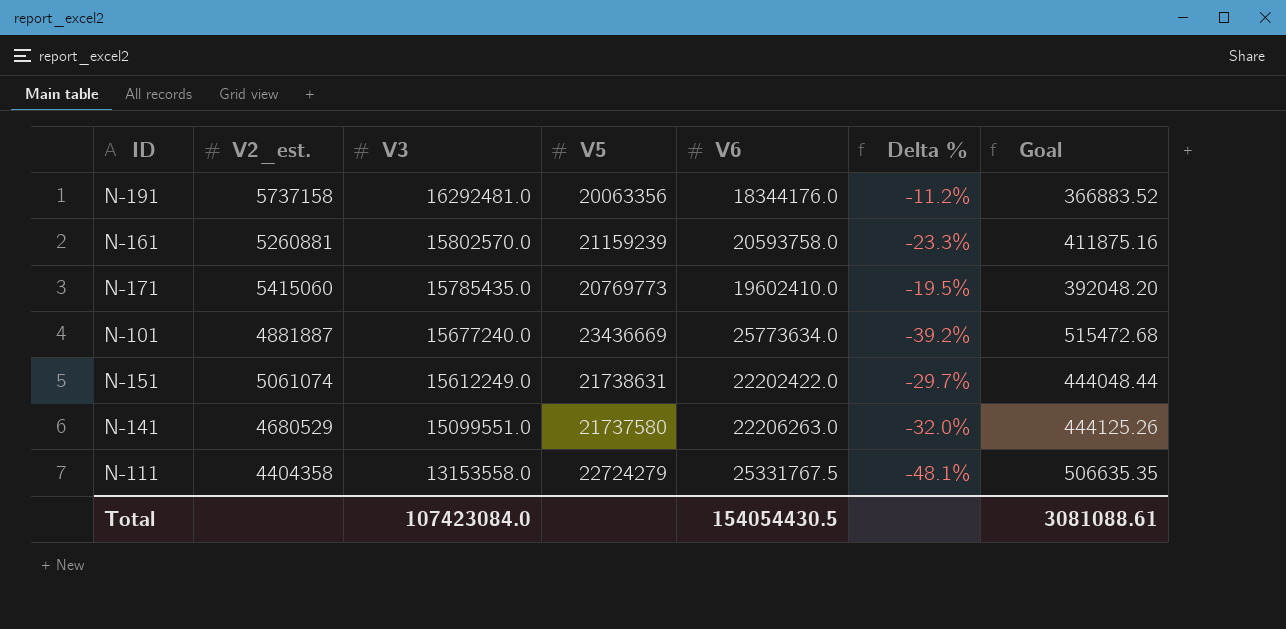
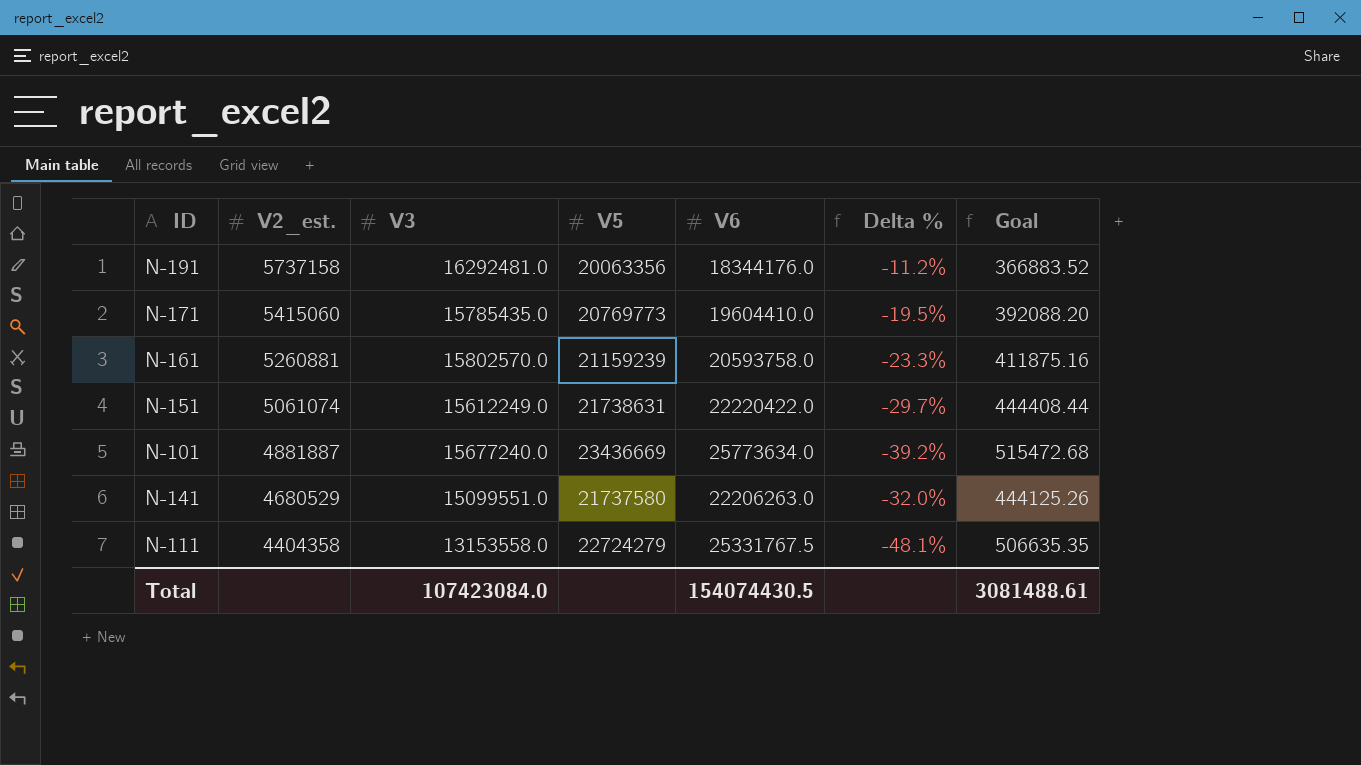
row order: V3 descending -> V2_est. descending
N-171 | V6: 19602410.0 -> 19604410.0
N-171 | Goal: 392048.20 -> 392088.20
N-151 | V6: 22202422.0 -> 22220422.0
N-151 | Goal: 444048.44 -> 444408.44
Total | V6: 154054430.5 -> 154074430.5
Total | Goal: 3081088.61 -> 3081488.61

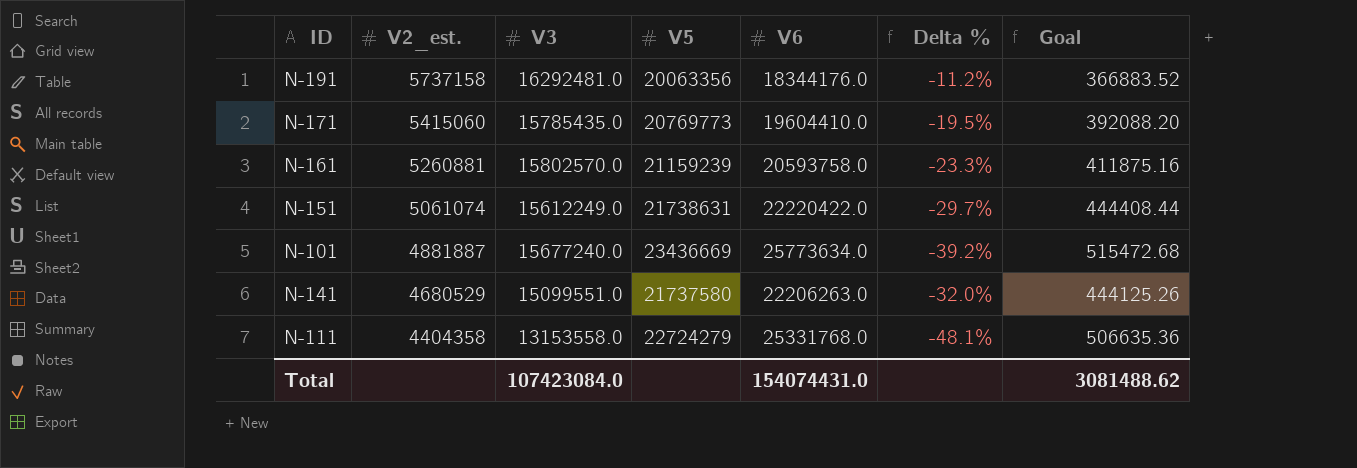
N-111 | V6: 25331767.5 -> 25331768.0
N-111 | Goal: 506635.35 -> 506635.36
Total | V6: 154074430.5 -> 154074431.0
Total | Goal: 3081488.61 -> 3081488.62

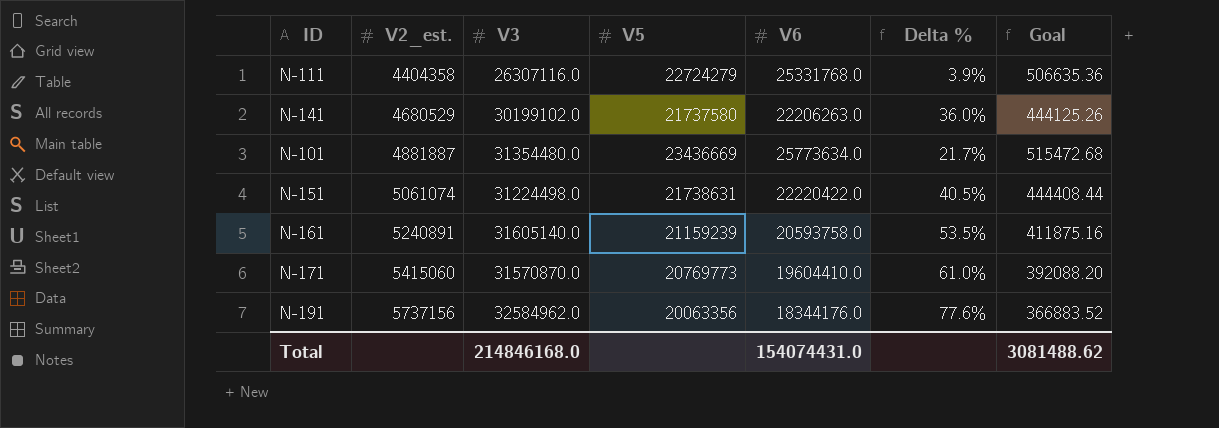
row order: V2_est. descending -> V2_est. ascending
N-111 | V3: 13153558.0 -> 26307116.0
N-111 | Delta %: -48.1% -> 3.9%
N-141 | V3: 15099551.0 -> 30199102.0
N-141 | Delta %: -32.0% -> 36.0%
N-101 | V3: 15677240.0 -> 31354480.0
N-101 | Delta %: -39.2% -> 21.7%
N-151 | V3: 15612249.0 -> 31224498.0
N-151 | Delta %: -29.7% -> 40.5%
N-161 | V2_est.: 5260881 -> 5240891
N-161 | V3: 15802570.0 -> 31605140.0
N-161 | Delta %: -23.3% -> 53.5%
N-171 | V3: 15785435.0 -> 31570870.0
N-171 | Delta %: -19.5% -> 61.0%
N-191 | V2_est.: 5737158 -> 5737156
N-191 | V3: 16292481.0 -> 32584962.0
N-191 | Delta %: -11.2% -> 77.6%
Total | V3: 107423084.0 -> 214846168.0

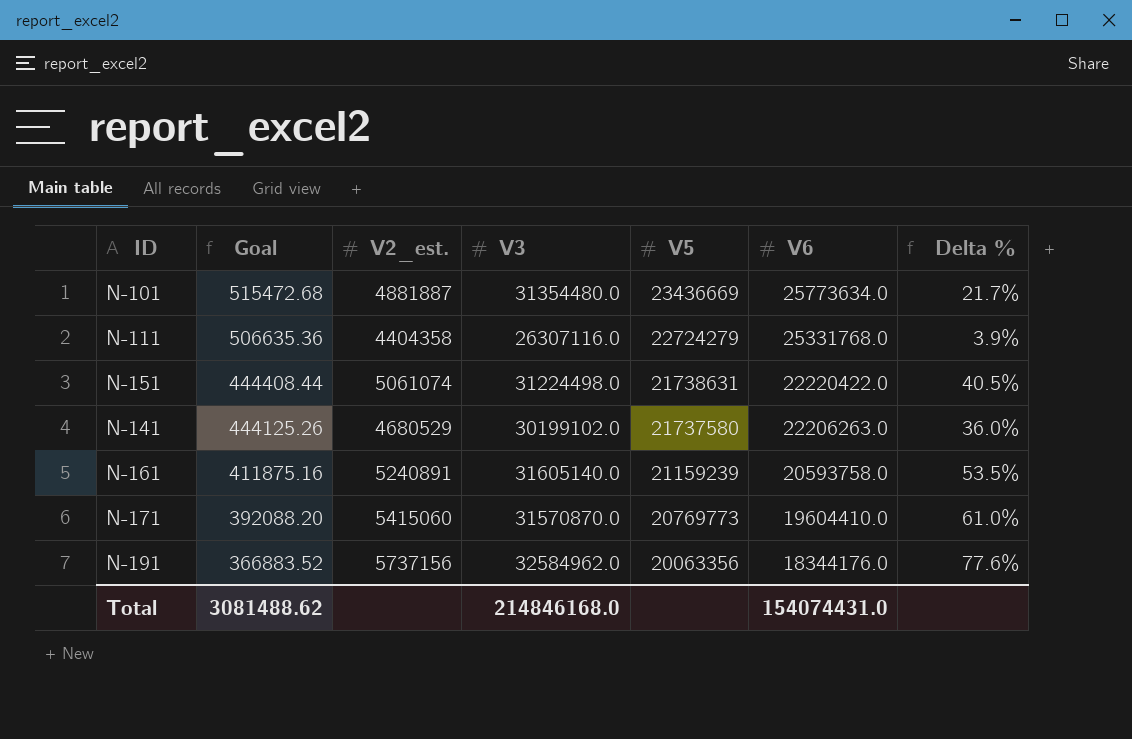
row order: V2_est. ascending -> Goal descending
column Goal | position: 7 -> 2

